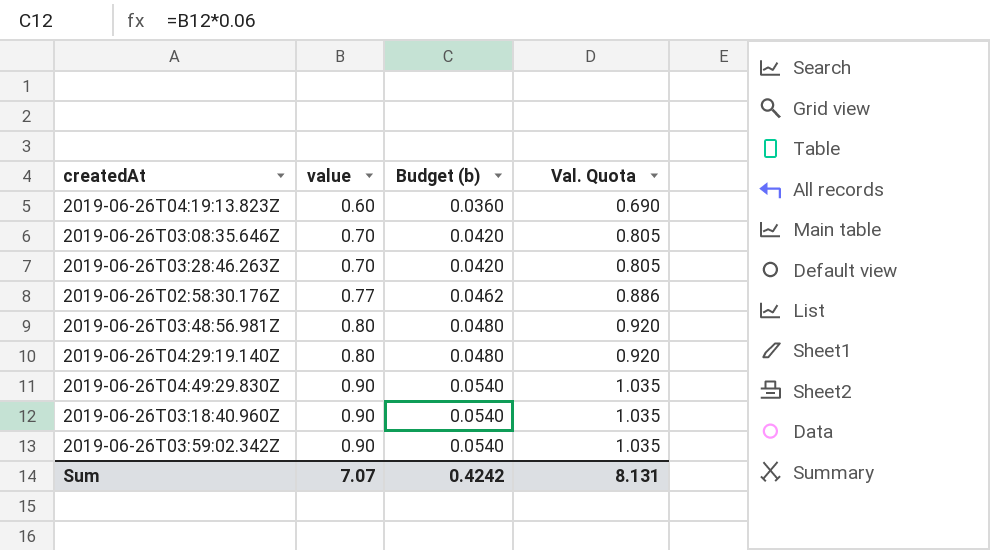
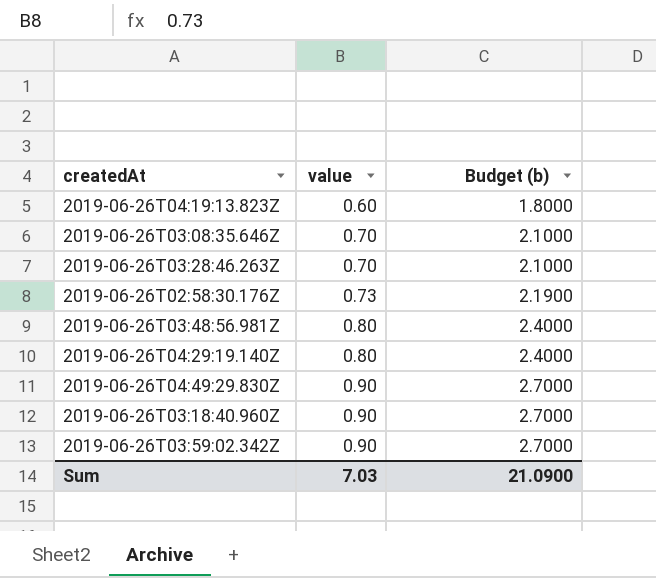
column Val. Quota | formula: [value] * 1.15 -> none
column Budget (b) | formula: [value] * 0.06 -> [value] * 3
2019-06-26T02:58:30.176Z | value: 0.77 -> 0.73
Sum | value: 7.07 -> 7.03
Sum | Budget (b): 0.4242 -> 21.0900

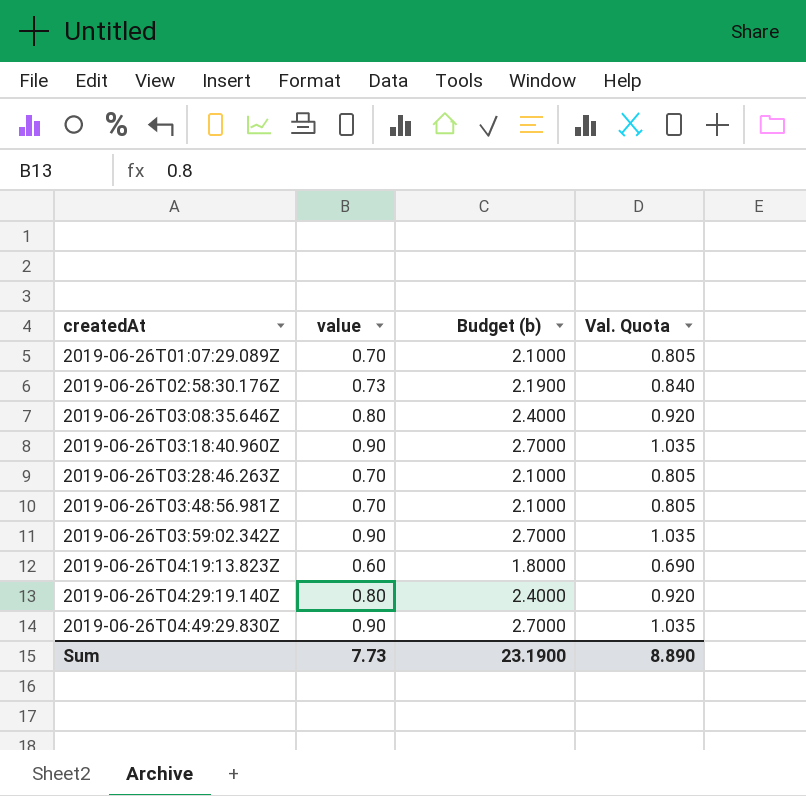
row order: value ascending -> createdAt ascending
column Val. Quota | formula: none -> [value] * 1.15
row 2019-06-26T01:07:29.089Z: none -> 0.70 | 2.1000 | 0.805
2019-06-26T03:08:35.646Z | value: 0.70 -> 0.80
2019-06-26T03:08:35.646Z | Budget (b): 2.1000 -> 2.4000
2019-06-26T03:48:56.981Z | value: 0.80 -> 0.70
2019-06-26T03:48:56.981Z | Budget (b): 2.4000 -> 2.1000
Sum | value: 7.03 -> 7.73
Sum | Budget (b): 21.0900 -> 23.1900

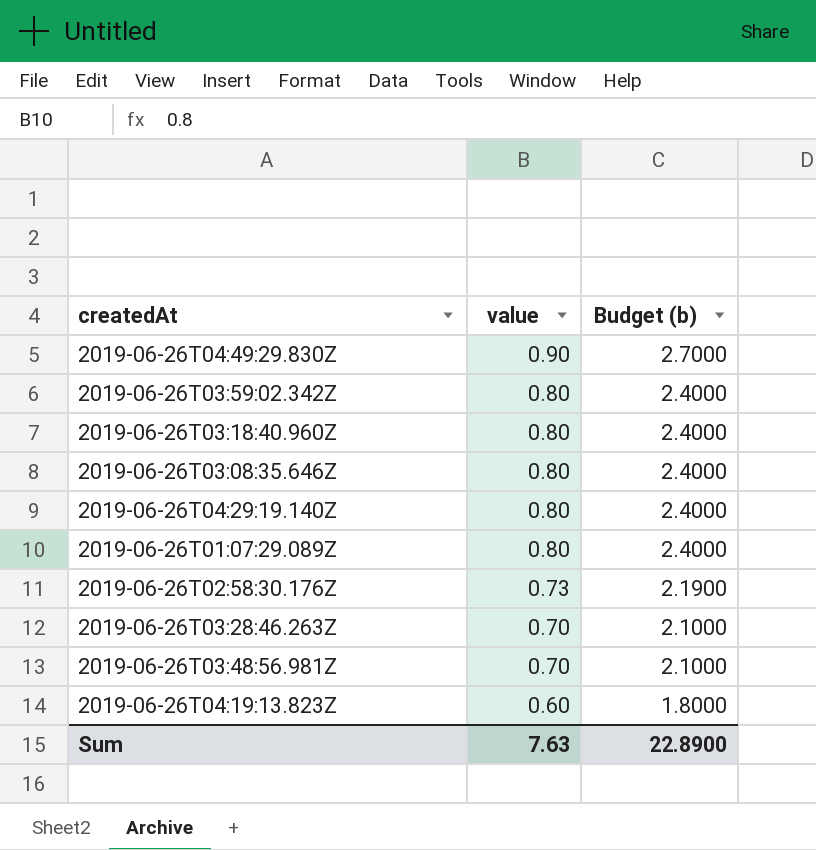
row order: createdAt ascending -> value descending
column Val. Quota | formula: [value] * 1.15 -> none
2019-06-26T03:59:02.342Z | value: 0.90 -> 0.80
2019-06-26T03:59:02.342Z | Budget (b): 2.7000 -> 2.4000
2019-06-26T03:18:40.960Z | value: 0.90 -> 0.80
2019-06-26T03:18:40.960Z | Budget (b): 2.7000 -> 2.4000
2019-06-26T01:07:29.089Z | value: 0.70 -> 0.80
2019-06-26T01:07:29.089Z | Budget (b): 2.1000 -> 2.4000
Sum | value: 7.73 -> 7.63
Sum | Budget (b): 23.1900 -> 22.8900

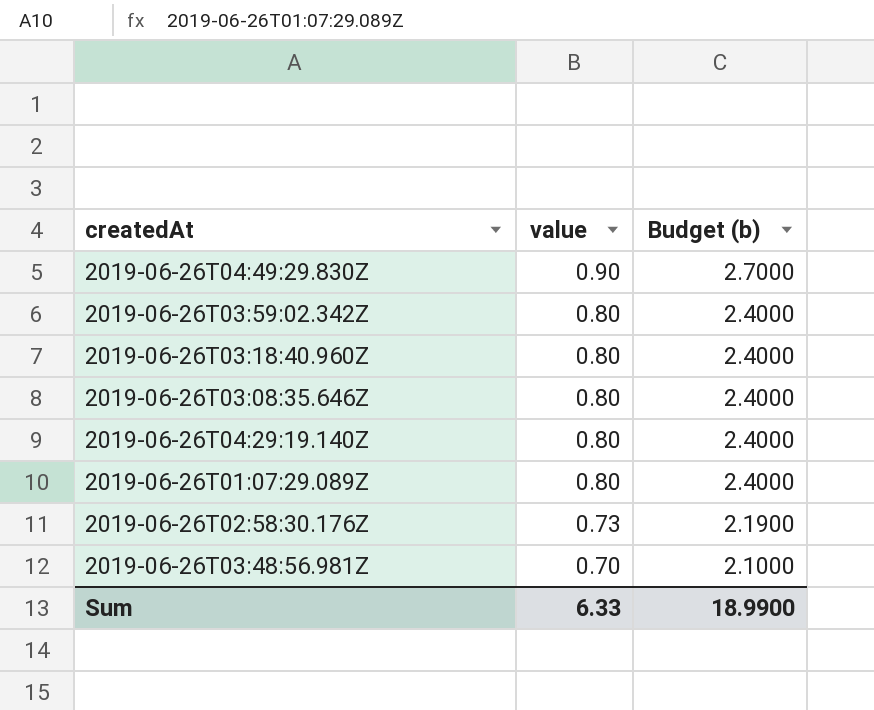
row 2019-06-26T03:28:46.263Z: 0.70 | 2.1000 -> none
row 2019-06-26T04:19:13.823Z: 0.60 | 1.8000 -> none
Sum | value: 7.63 -> 6.33
Sum | Budget (b): 22.8900 -> 18.9900

